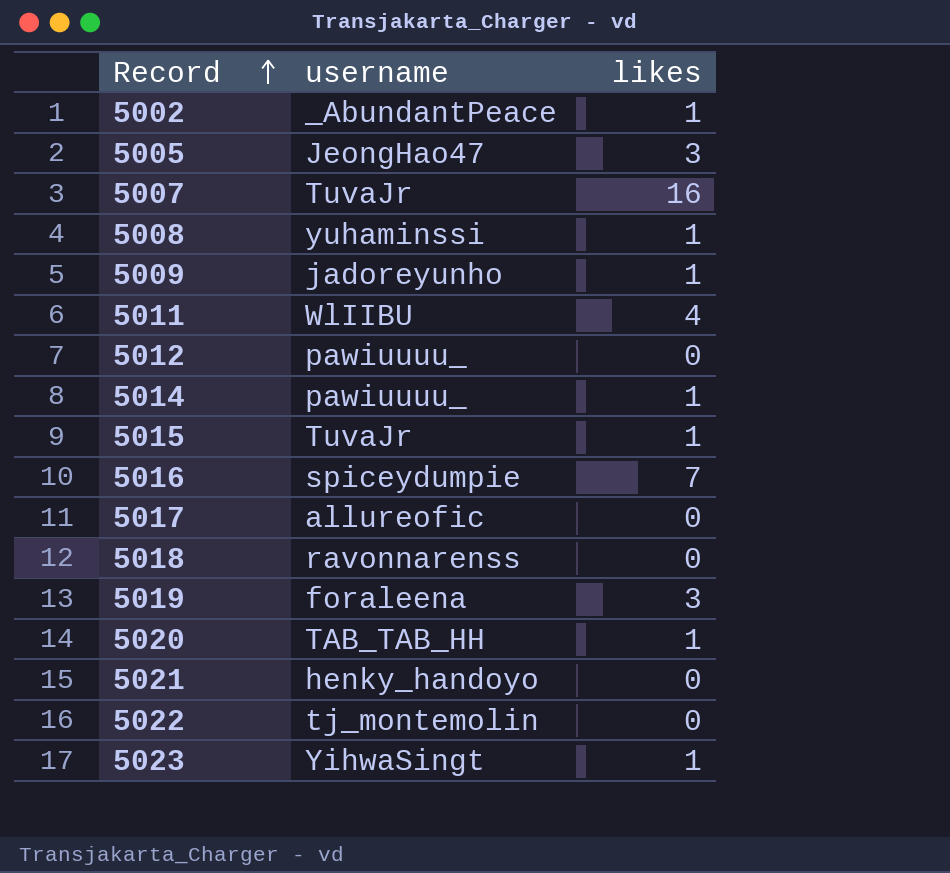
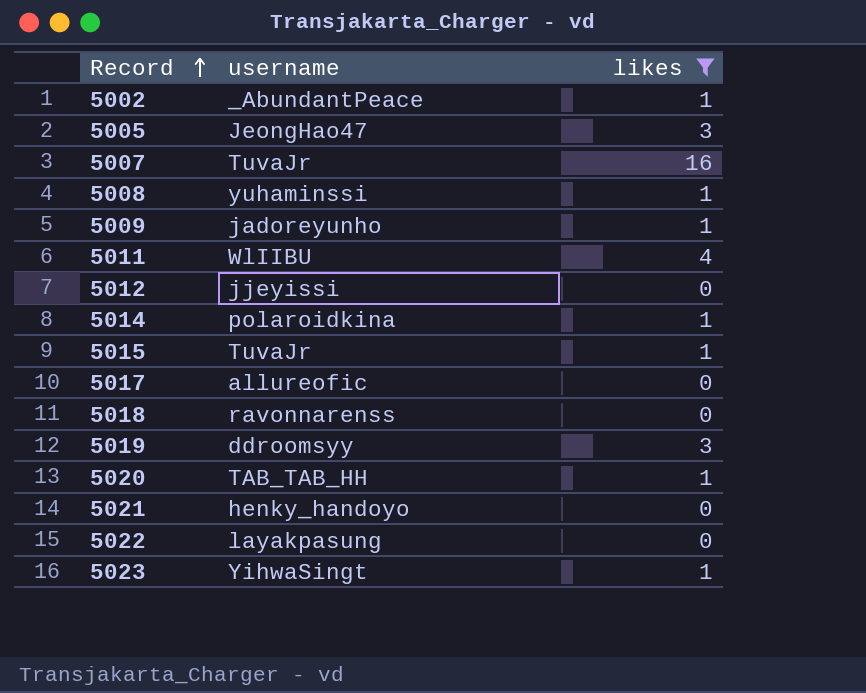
filter: none -> likes != 7
5012 | username: pawiuuuu_ -> jjeyissi
5014 | username: pawiuuuu_ -> polaroidkina
5019 | username: foraleena -> ddroomsyy
5022 | username: tj_montemolin -> layakpasung

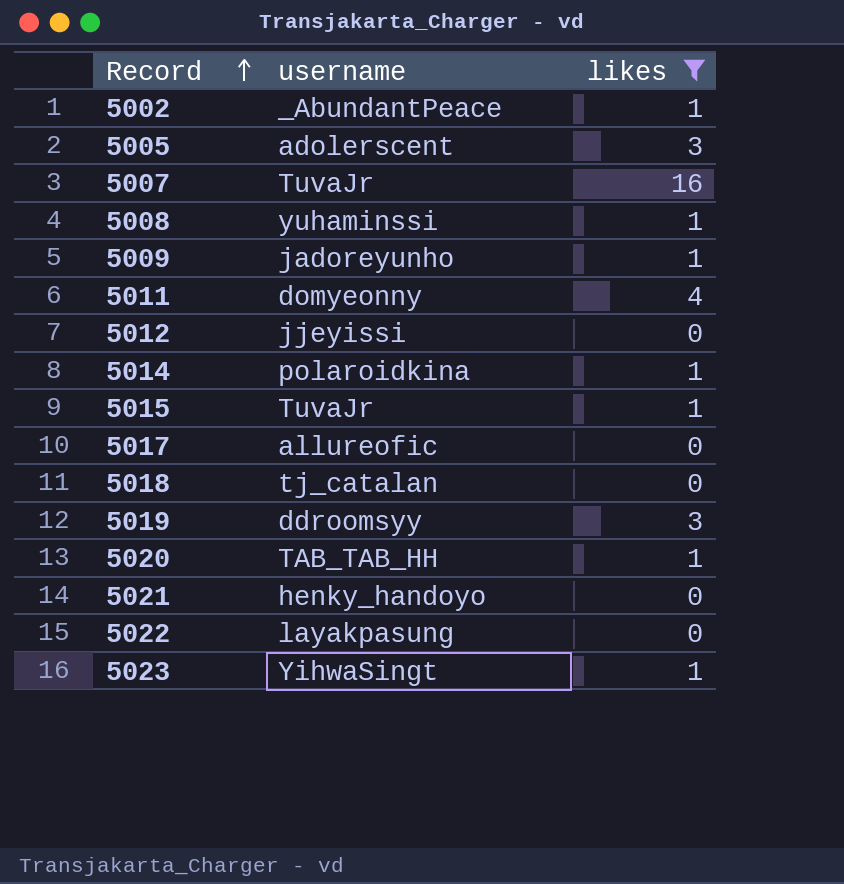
5005 | username: JeongHao47 -> adolerscent
5011 | username: WlIIBU -> domyeonny
5018 | username: ravonnarenss -> tj_catalan

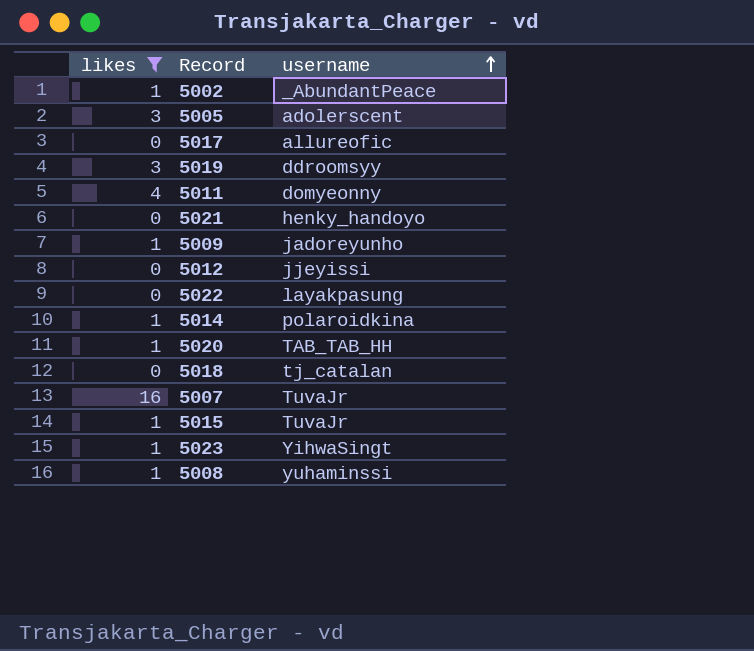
row order: Record ascending -> username ascending
column likes | position: 3 -> 1

